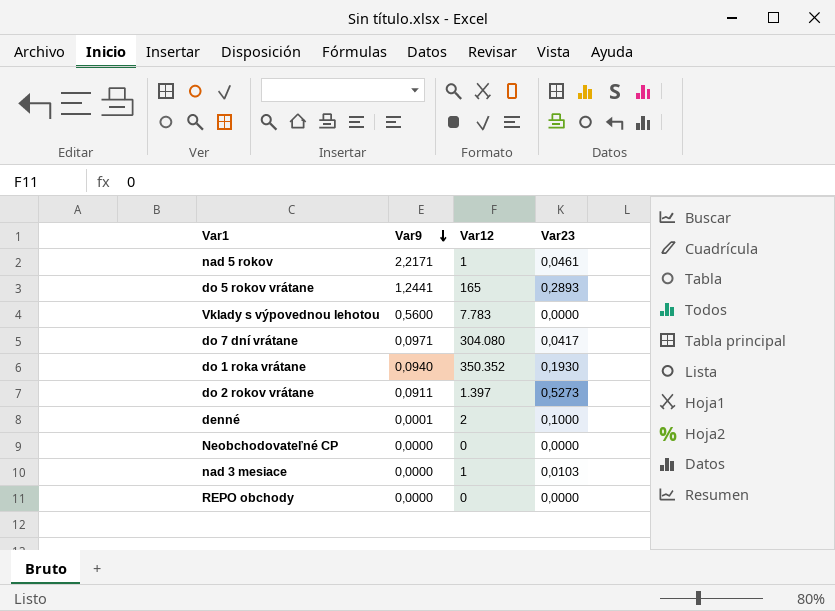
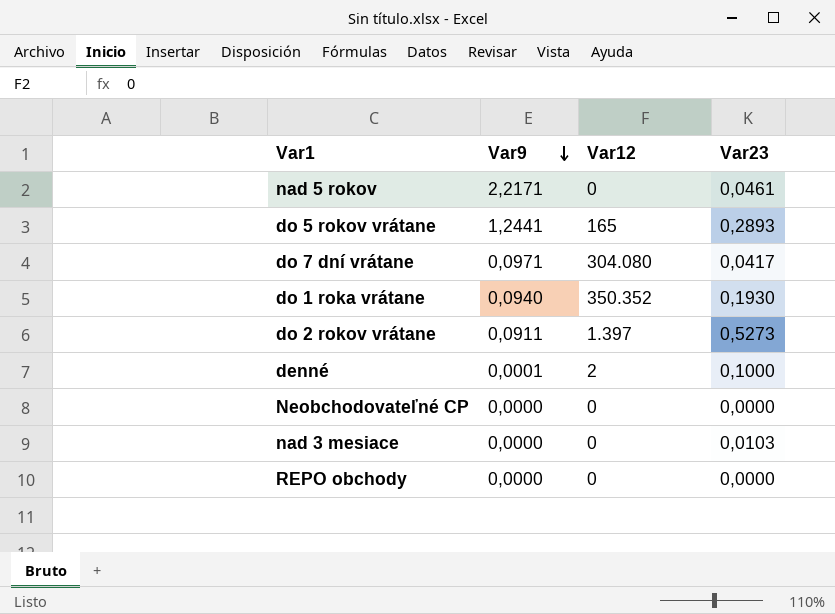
row Vklady s výpovednou lehotou: 0,5600 | 7.783 | 0,0000 -> none
nad 5 rokov | Var12: 1 -> 0
nad 3 mesiace | Var12: 1 -> 0

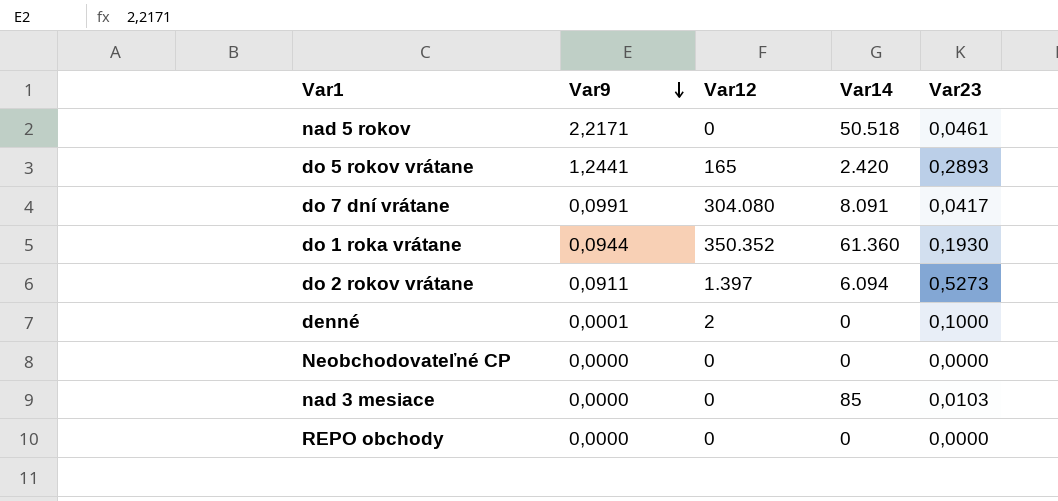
column Var14 | position: none -> 4
do 7 dní vrátane | Var9: 0,0971 -> 0,0991
do 1 roka vrátane | Var9: 0,0940 -> 0,0944

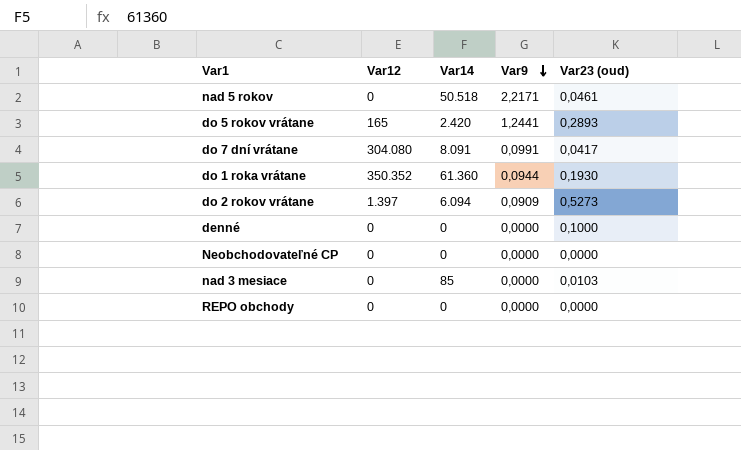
column Var9 | position: 2 -> 4
column name: Var23 -> Var23 (oud)
do 2 rokov vrátane | Var9: 0,0911 -> 0,0909
denné | Var12: 2 -> 0
denné | Var9: 0,0001 -> 0,0000

